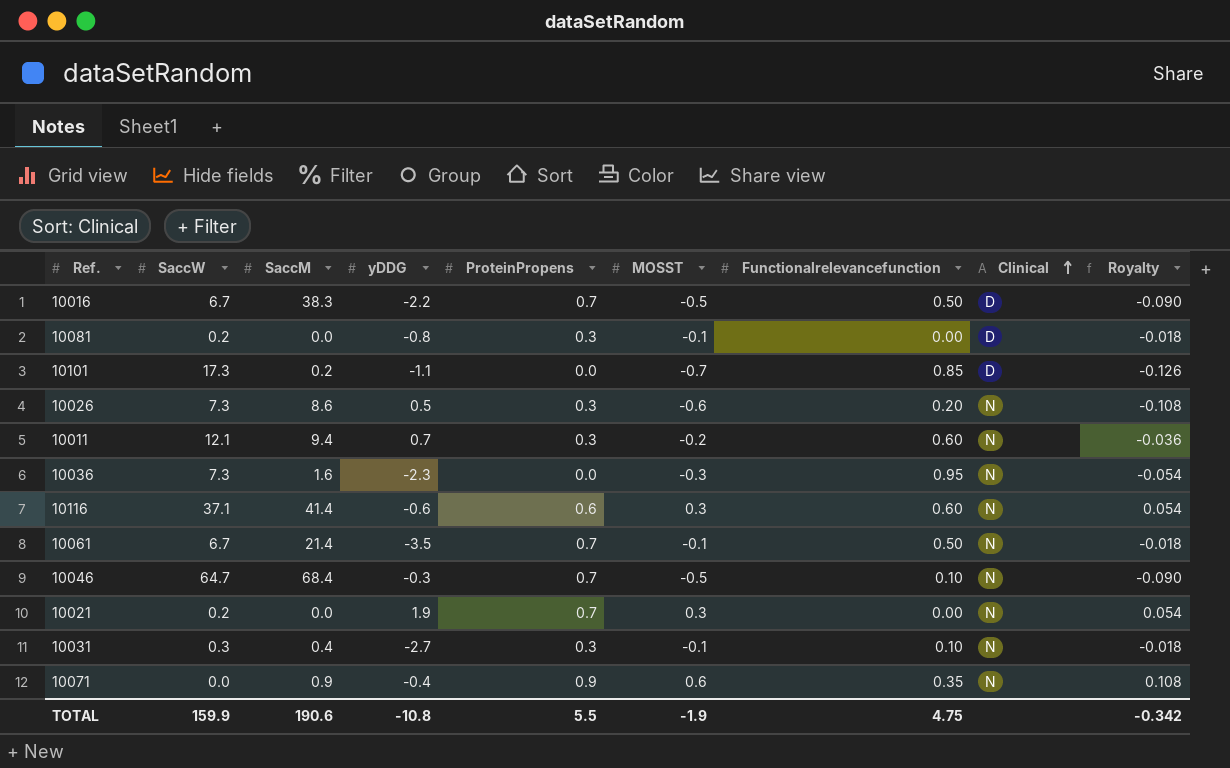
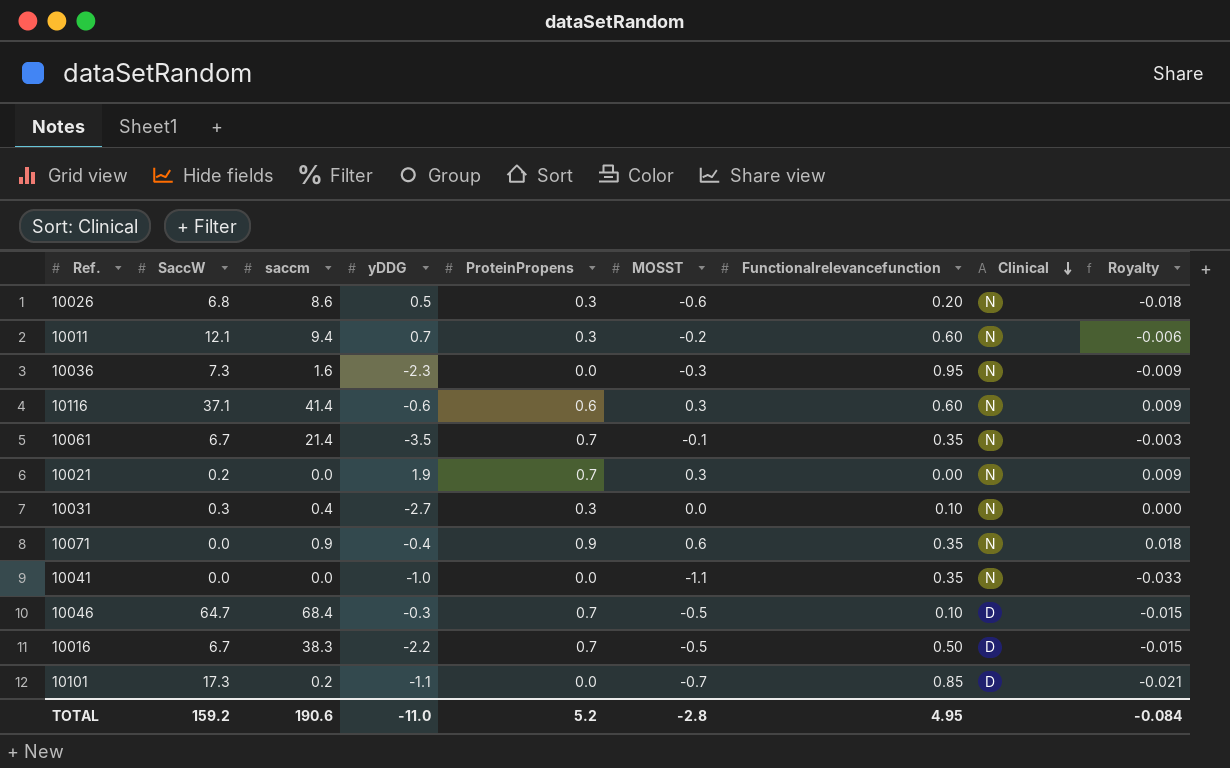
row order: Clinical ascending -> Clinical descending
column name: SaccM -> saccm
column Royalty | formula: [MOSST] * 0.18 -> [MOSST] * 0.03
row 10081: 0.2 | 0.0 | -0.8 | 0.3 | -0.1 | 0.00 | D | -0.018 -> none
10026 | SaccW: 7.3 -> 6.8
10061 | Functionalrelevancefunction: 0.50 -> 0.35
10031 | MOSST: -0.1 -> 0.0
row 10041: none -> 0.0 | 0.0 | -1.0 | 0.0 | -1.1 | 0.35 | N | -0.033
10046 | Clinical: N -> D
TOTAL | SaccW: 159.9 -> 159.2
TOTAL | yDDG: -10.8 -> -11.0
TOTAL | ProteinPropens: 5.5 -> 5.2
TOTAL | MOSST: -1.9 -> -2.8
TOTAL | Functionalrelevancefunction: 4.75 -> 4.95
TOTAL | Royalty: -0.342 -> -0.084

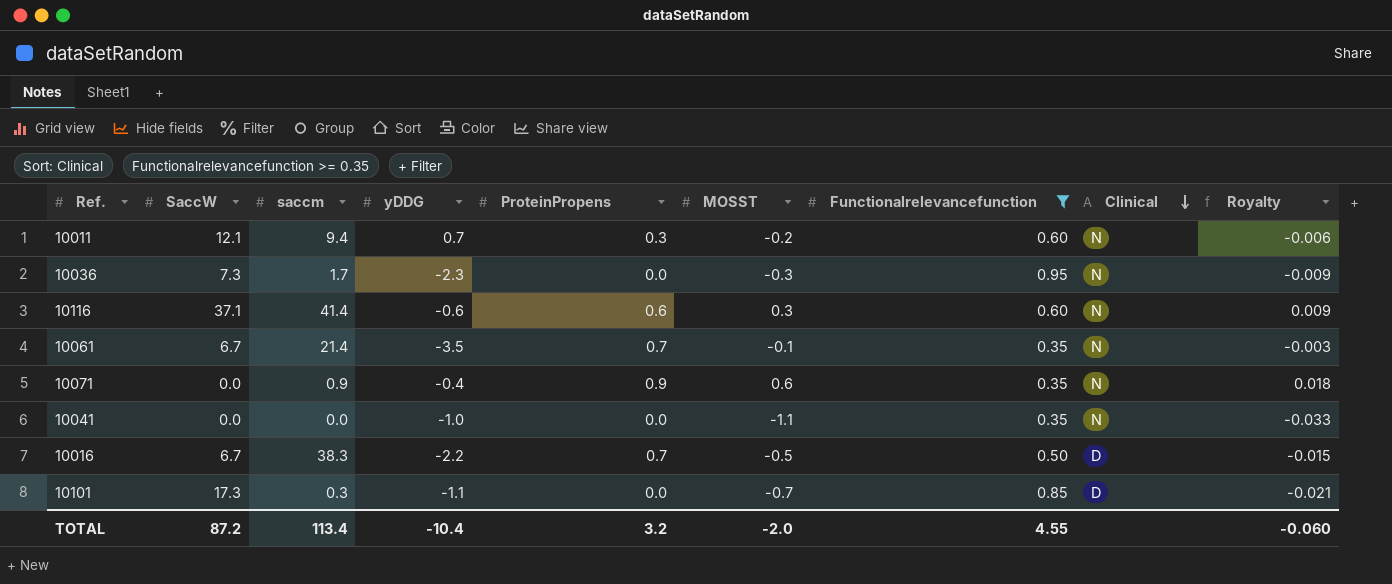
filter: none -> Functionalrelevancefunction >= 0.35
10036 | saccm: 1.6 -> 1.7
10101 | saccm: 0.2 -> 0.3
TOTAL | SaccW: 159.2 -> 87.2
TOTAL | saccm: 190.6 -> 113.4
TOTAL | yDDG: -11.0 -> -10.4
TOTAL | ProteinPropens: 5.2 -> 3.2
TOTAL | MOSST: -2.8 -> -2.0
TOTAL | Functionalrelevancefunction: 4.95 -> 4.55
TOTAL | Royalty: -0.084 -> -0.060

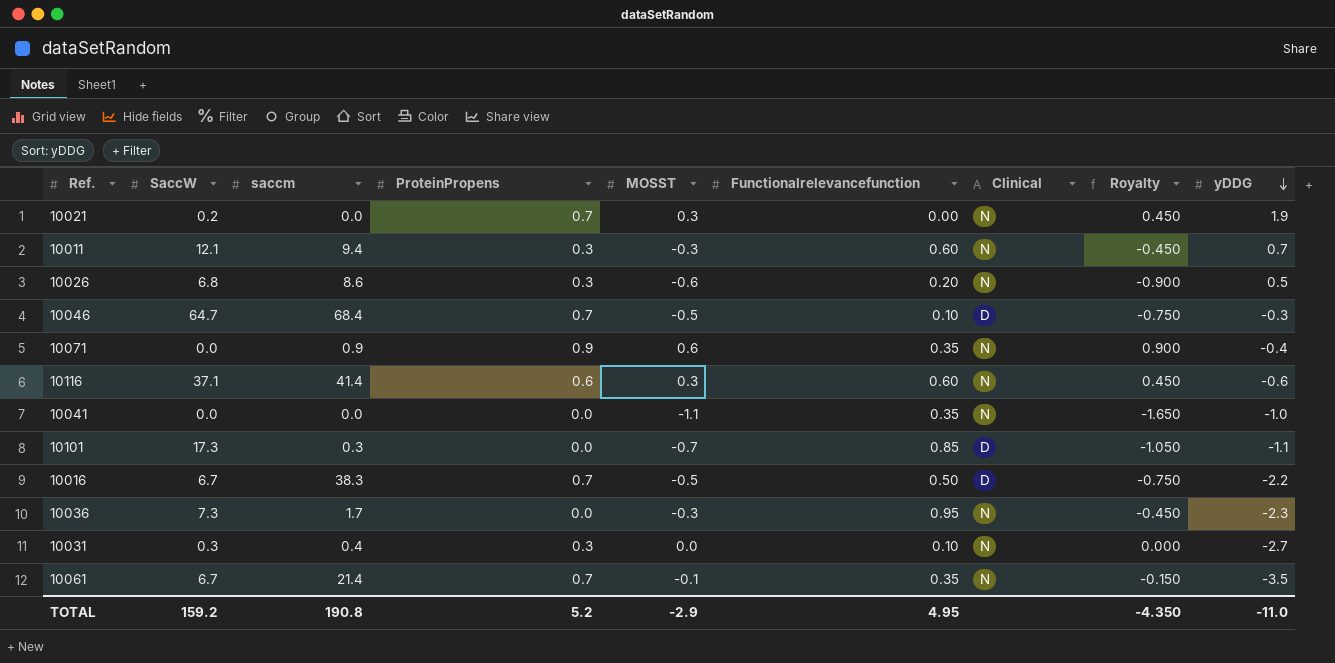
filter: Functionalrelevancefunction >= 0.35 -> none
row order: Clinical descending -> yDDG descending
column Royalty | formula: [MOSST] * 0.03 -> [MOSST] * 1.5
column yDDG | position: 4 -> 9
10011 | MOSST: -0.2 -> -0.3
TOTAL | SaccW: 87.2 -> 159.2
TOTAL | saccm: 113.4 -> 190.8
TOTAL | ProteinPropens: 3.2 -> 5.2
TOTAL | MOSST: -2.0 -> -2.9
TOTAL | Functionalrelevancefunction: 4.55 -> 4.95
TOTAL | Royalty: -0.060 -> -4.350
TOTAL | yDDG: -10.4 -> -11.0

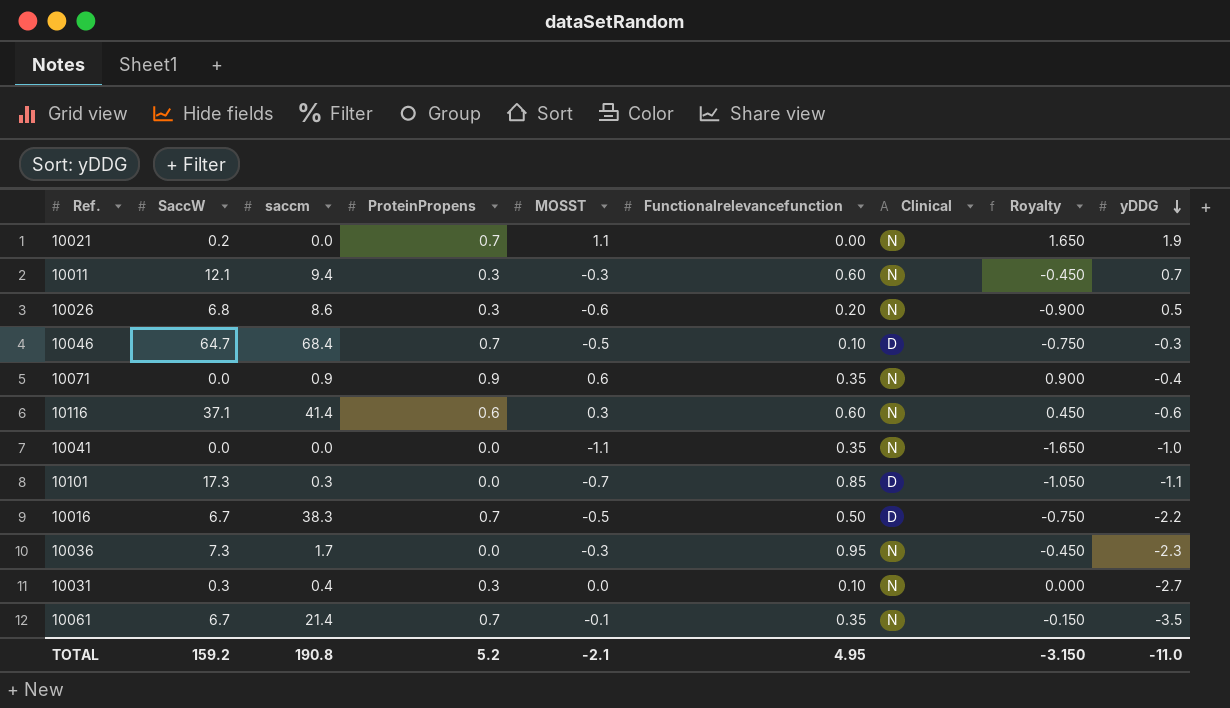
10021 | MOSST: 0.3 -> 1.1
10021 | Royalty: 0.450 -> 1.650
TOTAL | MOSST: -2.9 -> -2.1
TOTAL | Royalty: -4.350 -> -3.150

